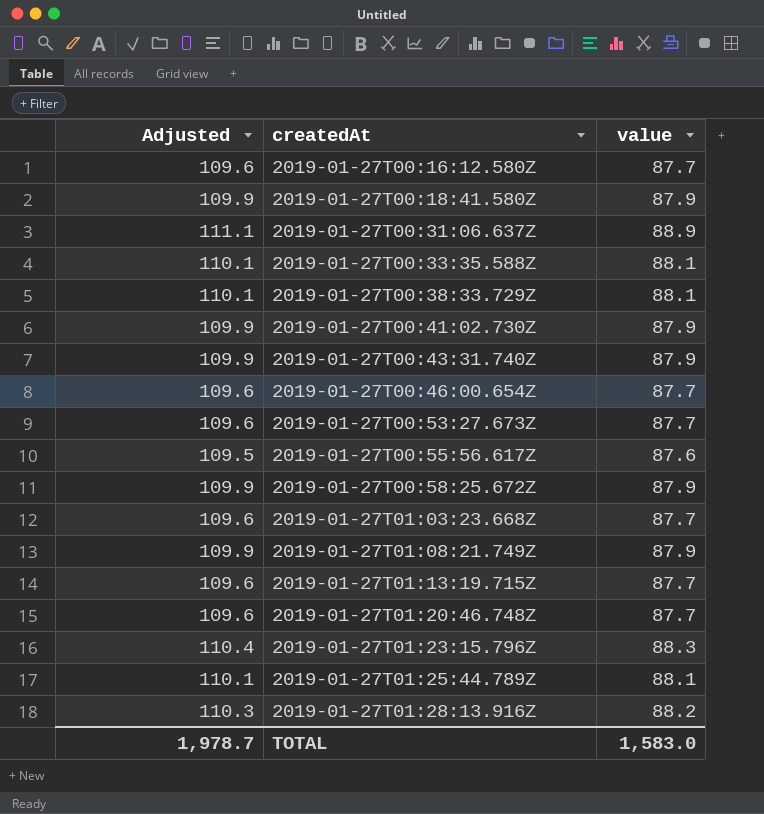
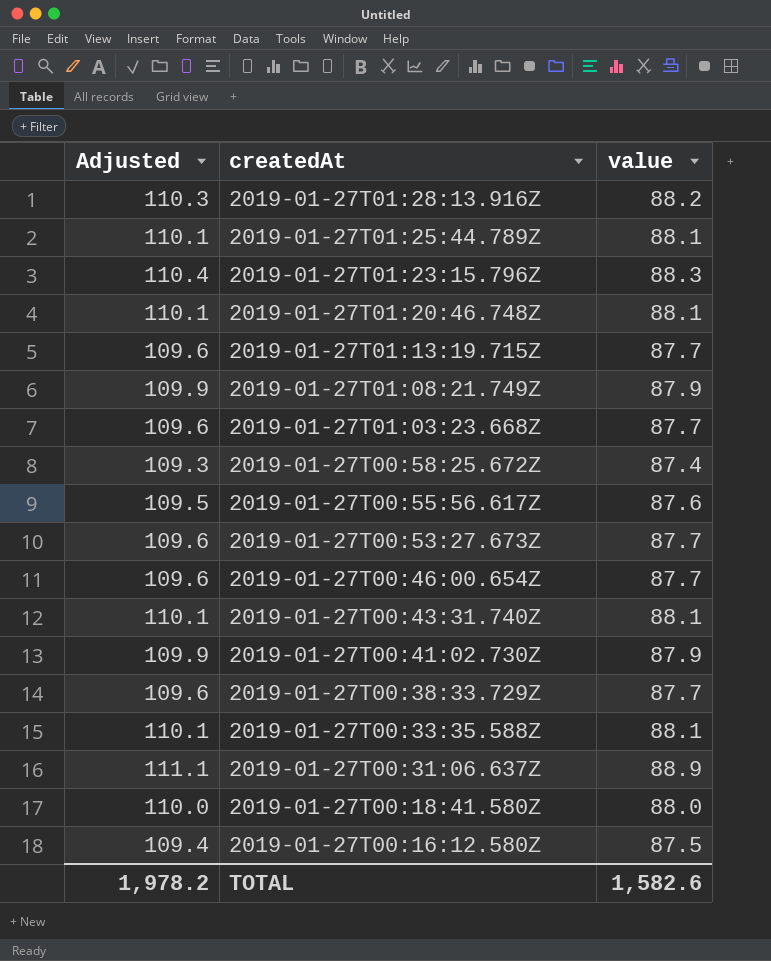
row order: createdAt ascending -> createdAt descending
2019-01-27T01:20:46.748Z | Adjusted: 109.6 -> 110.1
2019-01-27T01:20:46.748Z | value: 87.7 -> 88.1
2019-01-27T00:58:25.672Z | Adjusted: 109.9 -> 109.3
2019-01-27T00:58:25.672Z | value: 87.9 -> 87.4
2019-01-27T00:43:31.740Z | Adjusted: 109.9 -> 110.1
2019-01-27T00:43:31.740Z | value: 87.9 -> 88.1
2019-01-27T00:38:33.729Z | Adjusted: 110.1 -> 109.6
2019-01-27T00:38:33.729Z | value: 88.1 -> 87.7
2019-01-27T00:18:41.580Z | Adjusted: 109.9 -> 110.0
2019-01-27T00:18:41.580Z | value: 87.9 -> 88.0
2019-01-27T00:16:12.580Z | Adjusted: 109.6 -> 109.4
2019-01-27T00:16:12.580Z | value: 87.7 -> 87.5
TOTAL | Adjusted: 1,978.7 -> 1,978.2
TOTAL | value: 1,583.0 -> 1,582.6

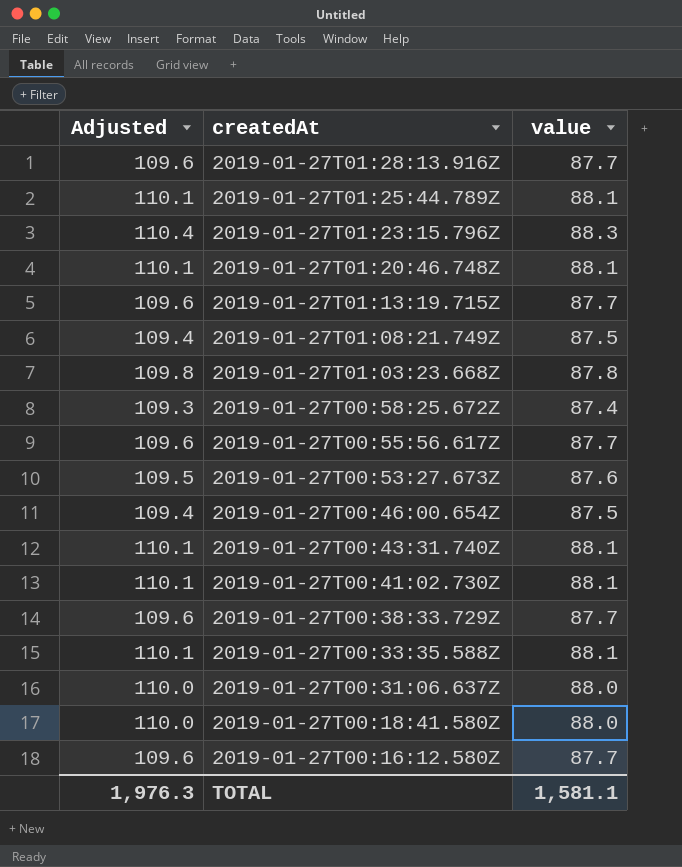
2019-01-27T01:28:13.916Z | Adjusted: 110.3 -> 109.6
2019-01-27T01:28:13.916Z | value: 88.2 -> 87.7
2019-01-27T01:08:21.749Z | Adjusted: 109.9 -> 109.4
2019-01-27T01:08:21.749Z | value: 87.9 -> 87.5
2019-01-27T01:03:23.668Z | Adjusted: 109.6 -> 109.8
2019-01-27T01:03:23.668Z | value: 87.7 -> 87.8
2019-01-27T00:55:56.617Z | Adjusted: 109.5 -> 109.6
2019-01-27T00:55:56.617Z | value: 87.6 -> 87.7
2019-01-27T00:53:27.673Z | Adjusted: 109.6 -> 109.5
2019-01-27T00:53:27.673Z | value: 87.7 -> 87.6
2019-01-27T00:46:00.654Z | Adjusted: 109.6 -> 109.4
2019-01-27T00:46:00.654Z | value: 87.7 -> 87.5
2019-01-27T00:41:02.730Z | Adjusted: 109.9 -> 110.1
2019-01-27T00:41:02.730Z | value: 87.9 -> 88.1
2019-01-27T00:31:06.637Z | Adjusted: 111.1 -> 110.0
2019-01-27T00:31:06.637Z | value: 88.9 -> 88.0
2019-01-27T00:16:12.580Z | Adjusted: 109.4 -> 109.6
2019-01-27T00:16:12.580Z | value: 87.5 -> 87.7
TOTAL | Adjusted: 1,978.2 -> 1,976.3
TOTAL | value: 1,582.6 -> 1,581.1

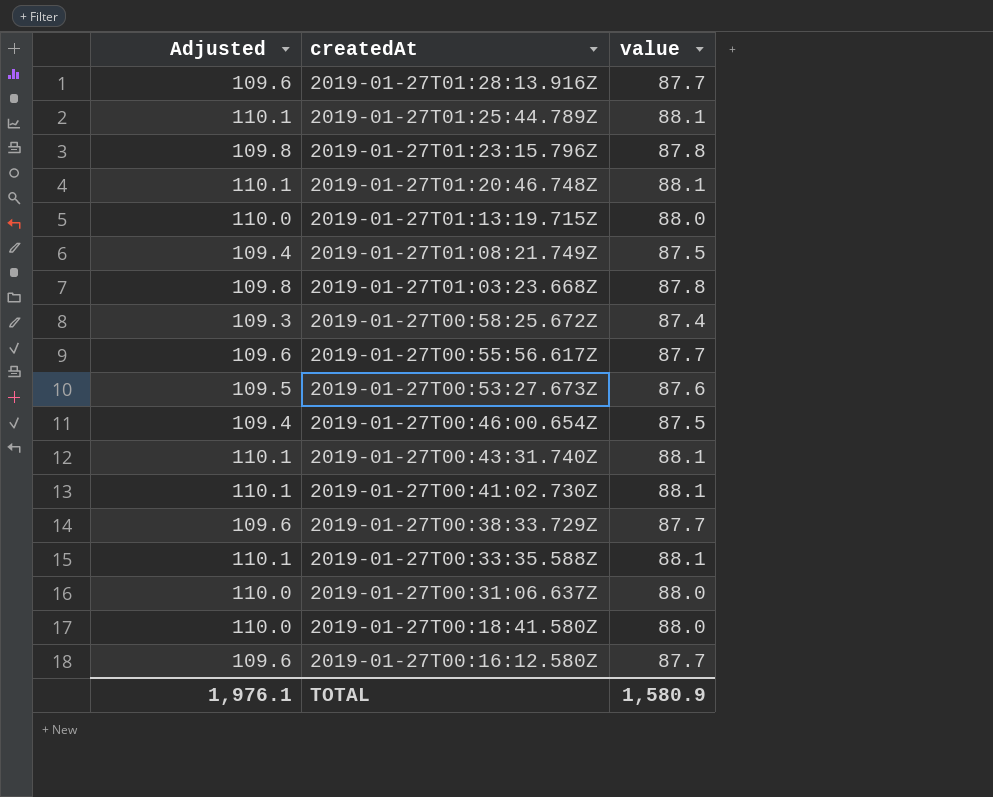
2019-01-27T01:23:15.796Z | Adjusted: 110.4 -> 109.8
2019-01-27T01:23:15.796Z | value: 88.3 -> 87.8
2019-01-27T01:13:19.715Z | Adjusted: 109.6 -> 110.0
2019-01-27T01:13:19.715Z | value: 87.7 -> 88.0
TOTAL | Adjusted: 1,976.3 -> 1,976.1
TOTAL | value: 1,581.1 -> 1,580.9

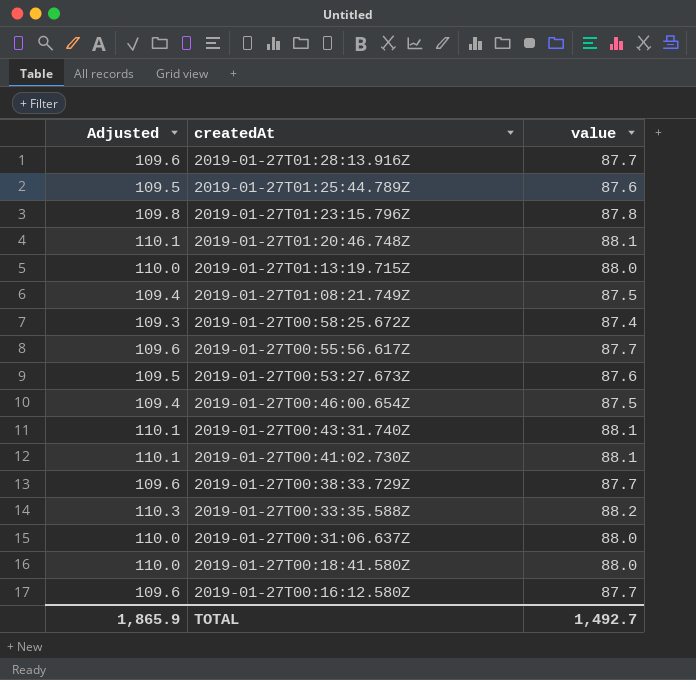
row 2019-01-27T01:03:23.668Z: 109.8 | 87.8 -> none
2019-01-27T01:25:44.789Z | Adjusted: 110.1 -> 109.5
2019-01-27T01:25:44.789Z | value: 88.1 -> 87.6
2019-01-27T00:33:35.588Z | Adjusted: 110.1 -> 110.3
2019-01-27T00:33:35.588Z | value: 88.1 -> 88.2
TOTAL | Adjusted: 1,976.1 -> 1,865.9
TOTAL | value: 1,580.9 -> 1,492.7

